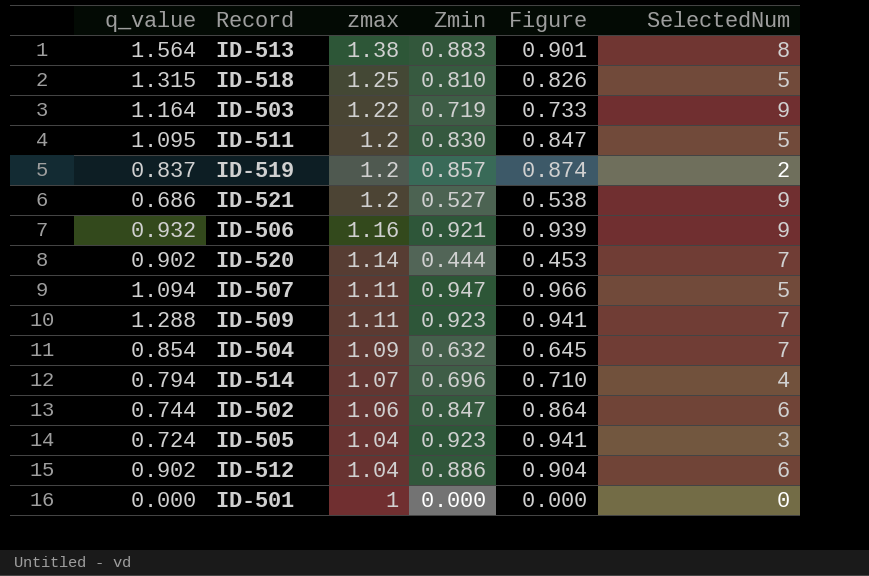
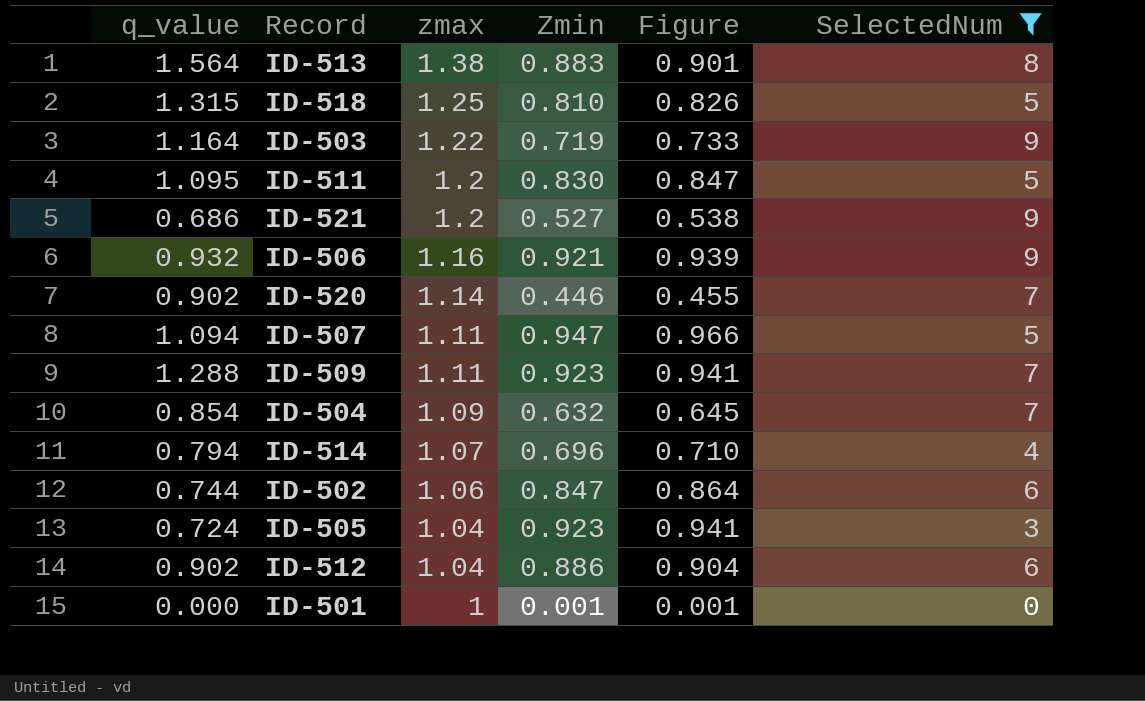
filter: none -> SelectedNum != 2
ID-520 | Zmin: 0.444 -> 0.446
ID-520 | Figure: 0.453 -> 0.455
ID-501 | Zmin: 0.000 -> 0.001
ID-501 | Figure: 0.000 -> 0.001

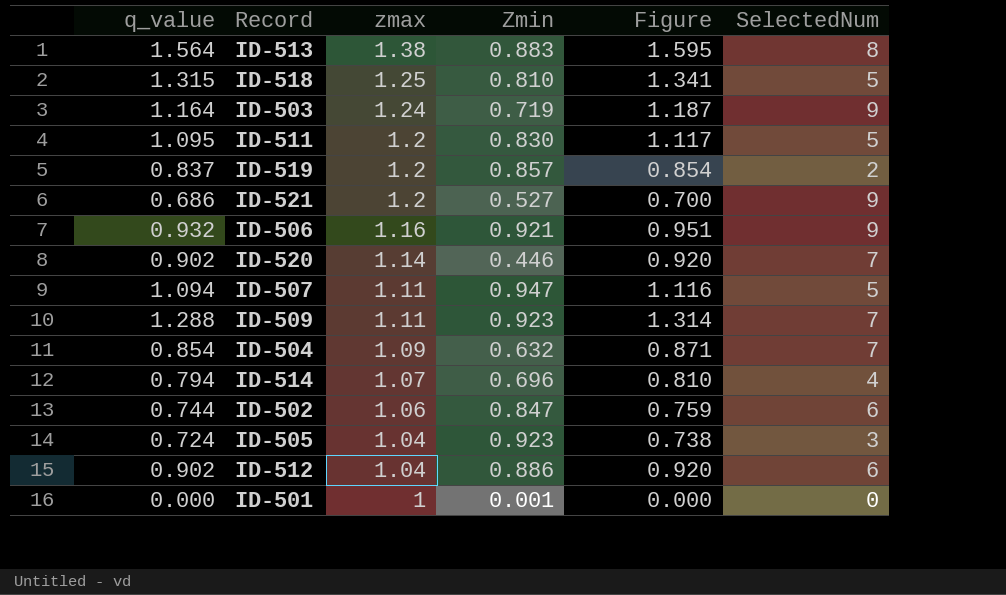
filter: SelectedNum != 2 -> none
column Figure | formula: [Zmin] * 1.02 -> [q_value] * 1.02
ID-503 | zmax: 1.22 -> 1.24

